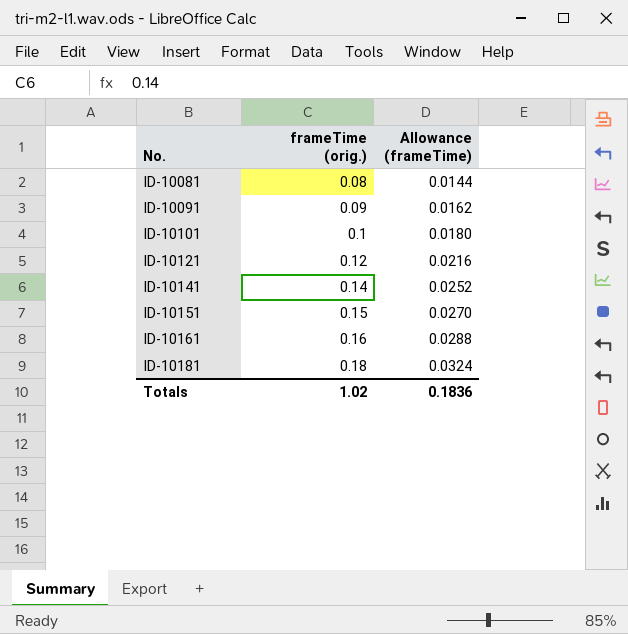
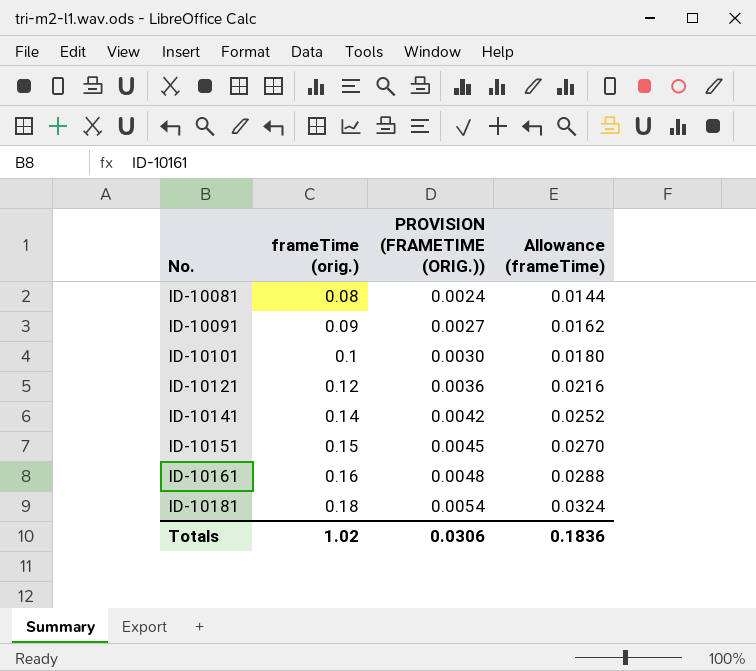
column PROVISION (FRAMETIME (ORIG.)) | formula: none -> [frameTime (orig.)] * 0.03

